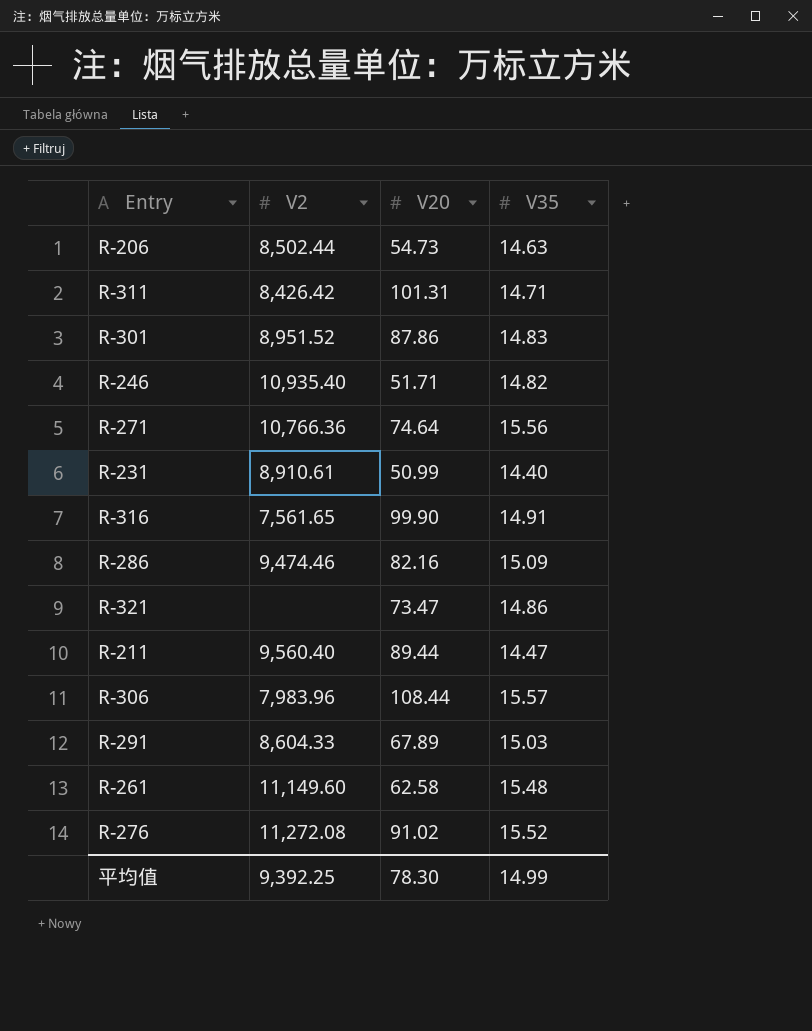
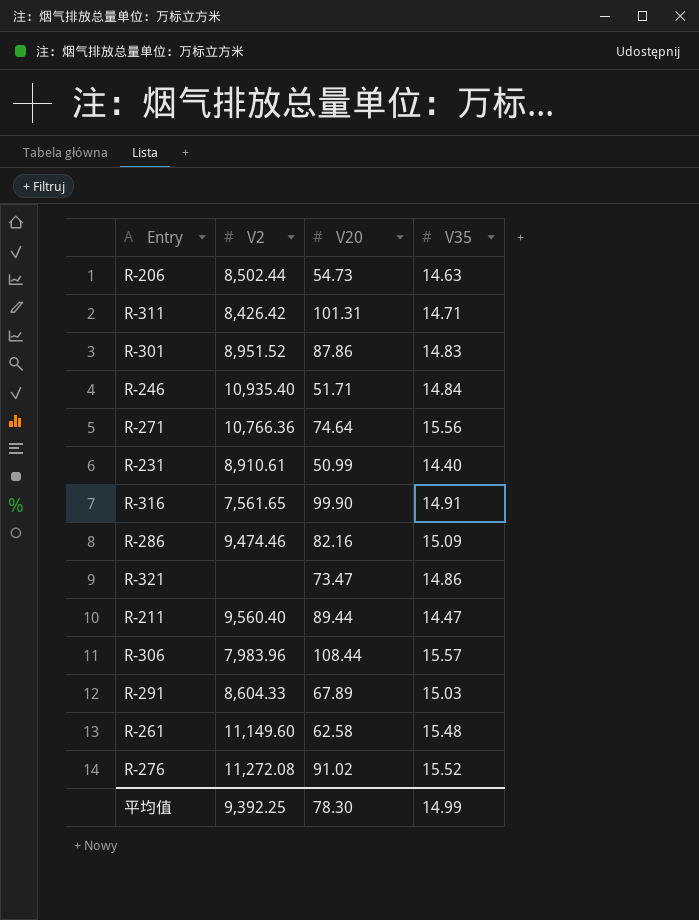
R-246 | V35: 14.82 -> 14.84

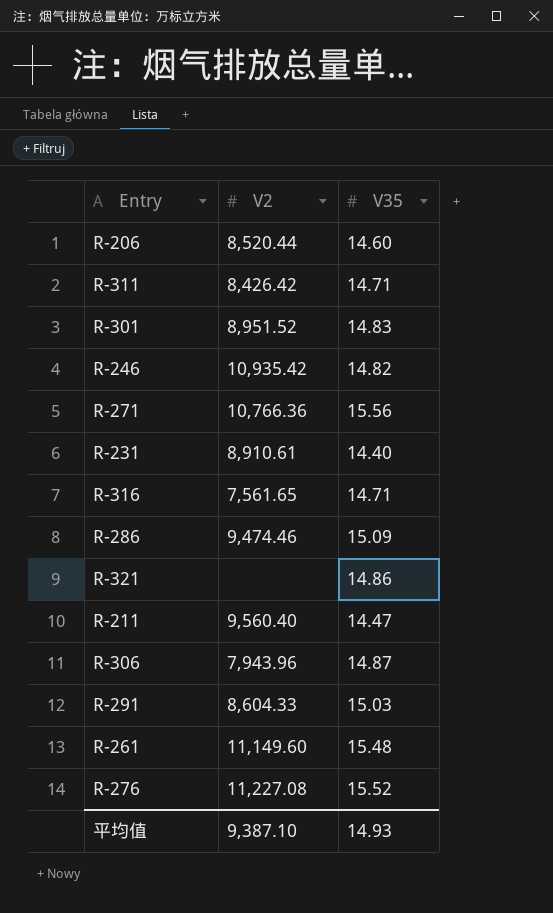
column V20 | position: 3 -> none
R-206 | V2: 8,502.44 -> 8,520.44
R-206 | V35: 14.63 -> 14.60
R-246 | V2: 10,935.40 -> 10,935.42
R-246 | V35: 14.84 -> 14.82
R-316 | V35: 14.91 -> 14.71
R-306 | V2: 7,983.96 -> 7,943.96
R-306 | V35: 15.57 -> 14.87
R-276 | V2: 11,272.08 -> 11,227.08
平均值 | V2: 9,392.25 -> 9,387.10
平均值 | V35: 14.99 -> 14.93

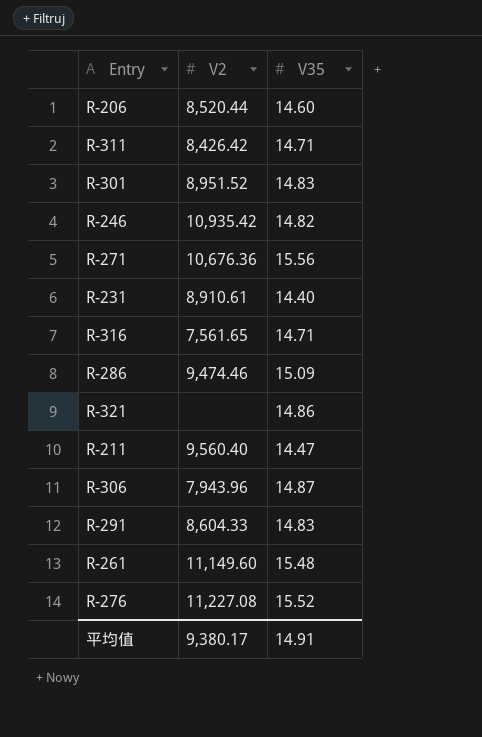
R-271 | V2: 10,766.36 -> 10,676.36
R-291 | V35: 15.03 -> 14.83
平均值 | V2: 9,387.10 -> 9,380.17
平均值 | V35: 14.93 -> 14.91

